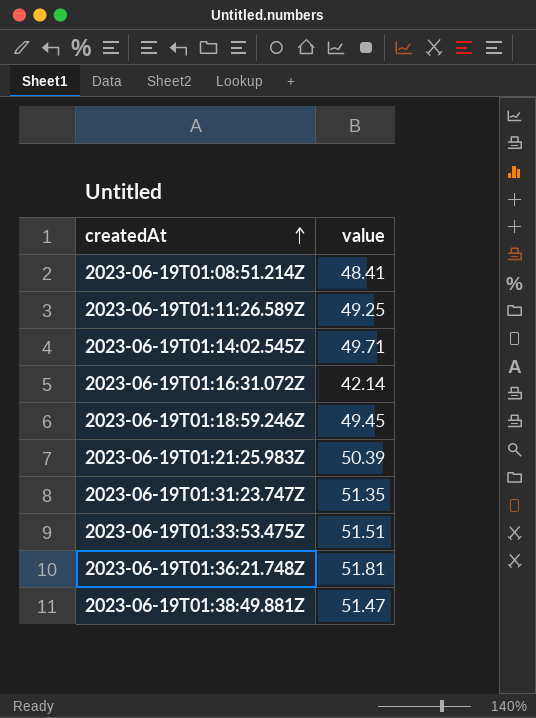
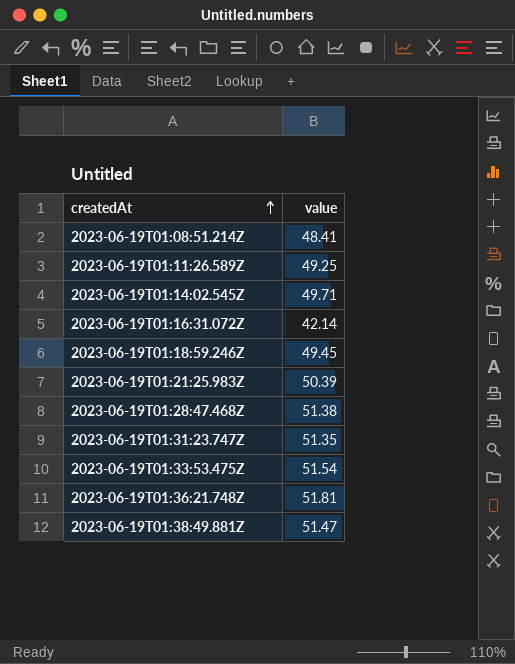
row 2023-06-19T01:28:47.468Z: none -> 51.38
2023-06-19T01:33:53.475Z | value: 51.51 -> 51.54

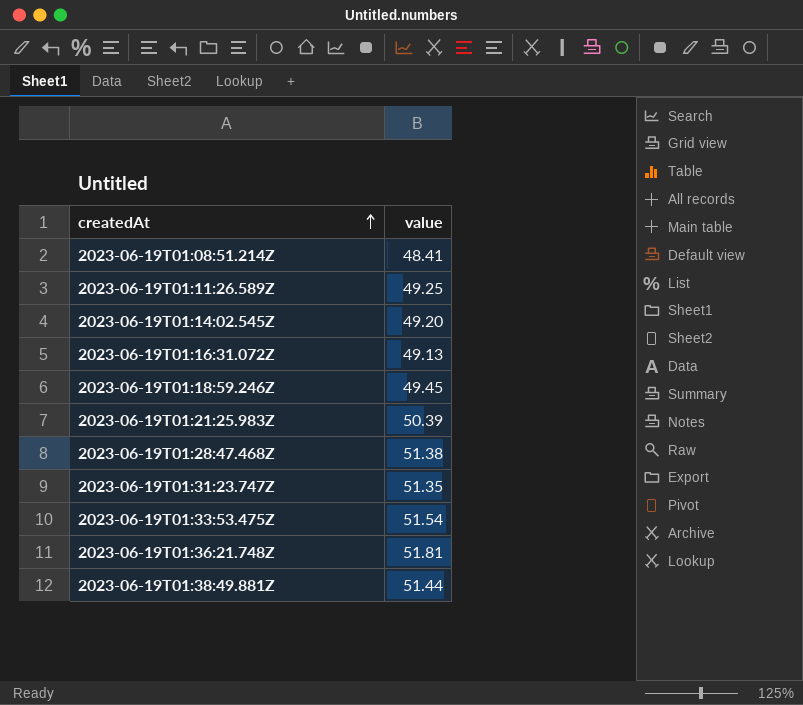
2023-06-19T01:14:02.545Z | value: 49.71 -> 49.20
2023-06-19T01:16:31.072Z | value: 42.14 -> 49.13
2023-06-19T01:38:49.881Z | value: 51.47 -> 51.44

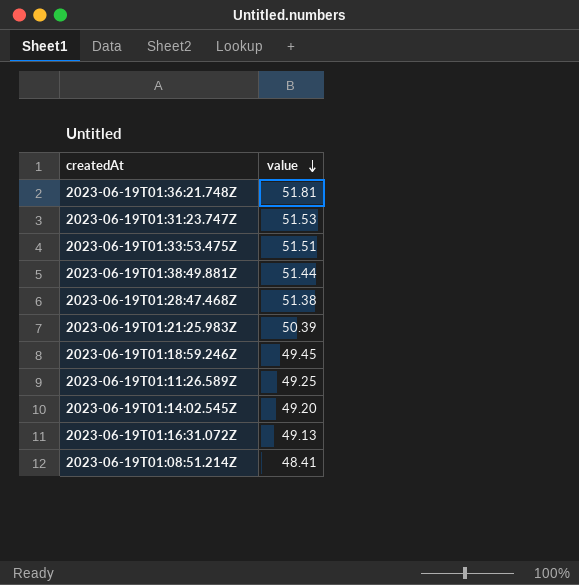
row order: createdAt ascending -> value descending
2023-06-19T01:31:23.747Z | value: 51.35 -> 51.53
2023-06-19T01:33:53.475Z | value: 51.54 -> 51.51

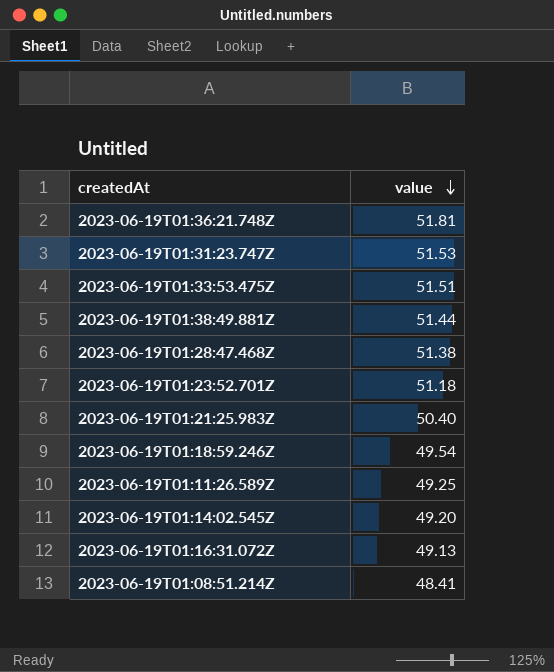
row 2023-06-19T01:23:52.701Z: none -> 51.18
2023-06-19T01:21:25.983Z | value: 50.39 -> 50.40
2023-06-19T01:18:59.246Z | value: 49.45 -> 49.54

